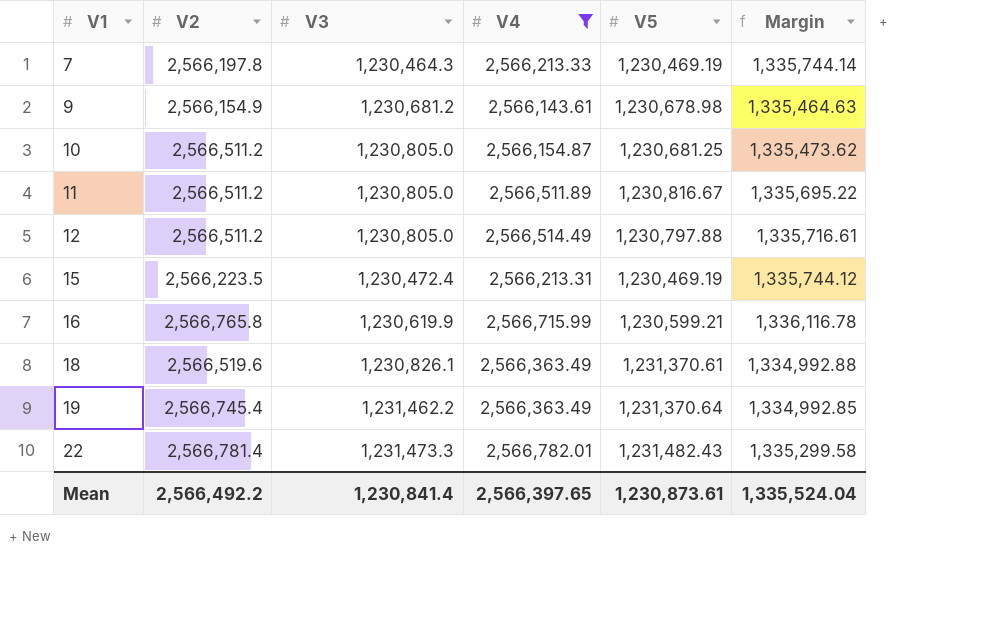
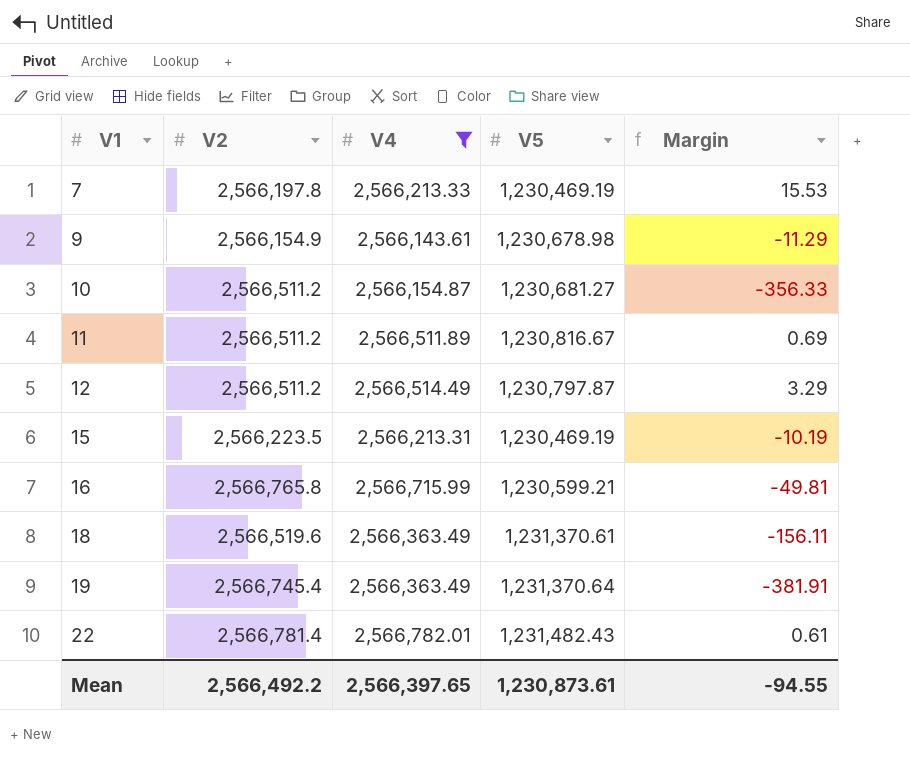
column V3 | position: 3 -> none
column Margin | formula: [V4] - [V5] -> [V4] - [V2]
10 | V5: 1,230,681.25 -> 1,230,681.27
12 | V5: 1,230,797.88 -> 1,230,797.87
Mean | Margin: 1,335,524.04 -> -94.55

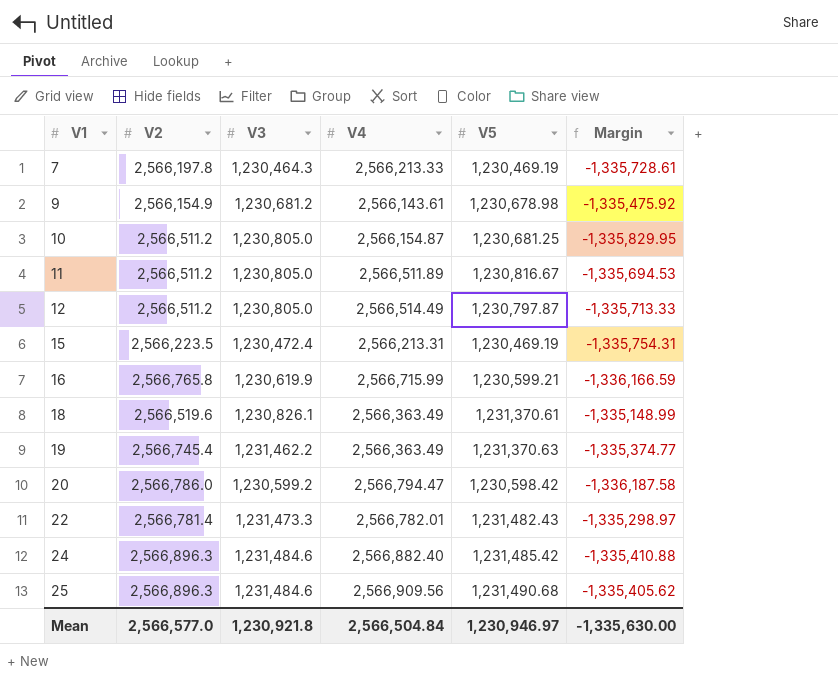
filter: V4 <= 2,566,782.01 -> none
column V3 | position: none -> 3
column Margin | formula: [V4] - [V2] -> [V5] - [V2]
10 | V5: 1,230,681.27 -> 1,230,681.25
19 | V5: 1,231,370.64 -> 1,231,370.63
Mean | V2: 2,566,492.2 -> 2,566,577.0
Mean | V4: 2,566,397.65 -> 2,566,504.84
Mean | V5: 1,230,873.61 -> 1,230,946.97
Mean | Margin: -94.55 -> -1,335,630.00

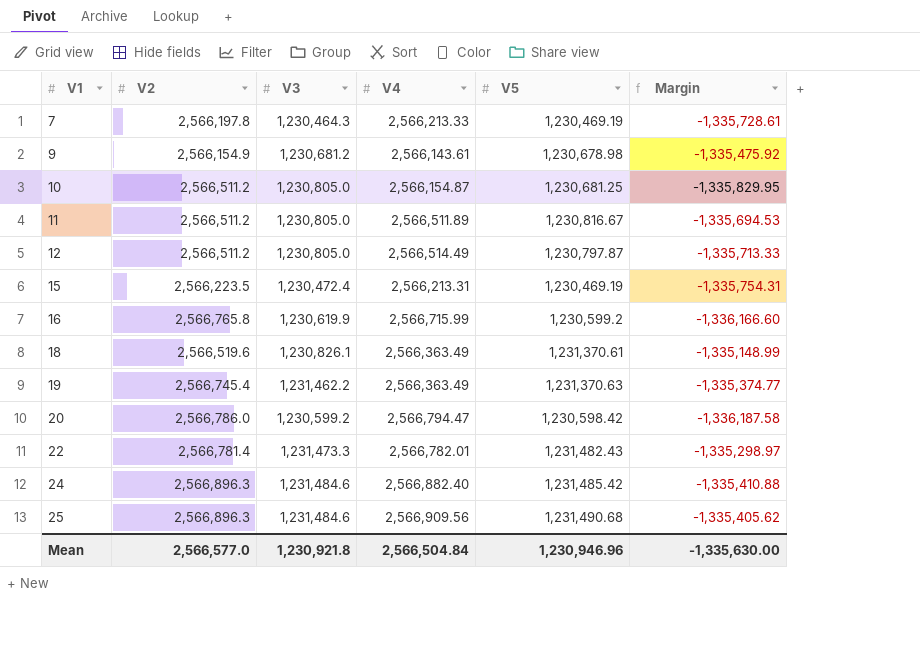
16 | V5: 1,230,599.21 -> 1,230,599.2
16 | Margin: -1,336,166.59 -> -1,336,166.60
Mean | V5: 1,230,946.97 -> 1,230,946.96

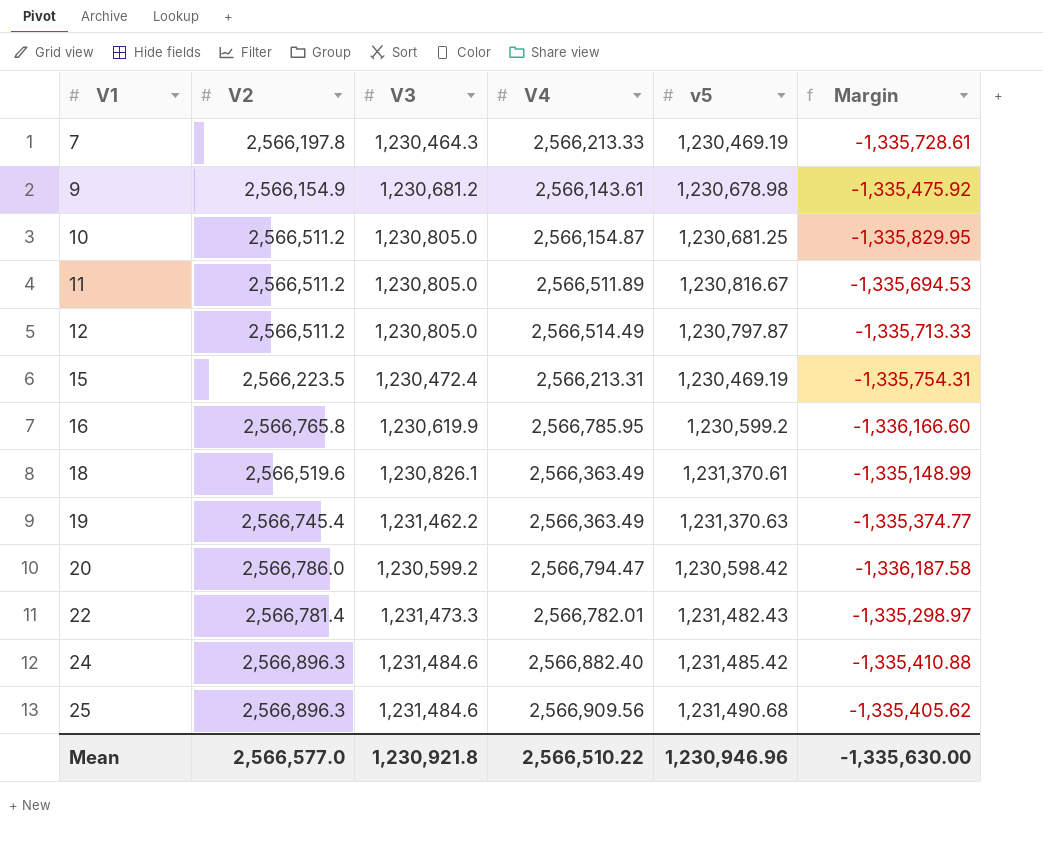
column name: V5 -> v5
16 | V4: 2,566,715.99 -> 2,566,785.95
Mean | V4: 2,566,504.84 -> 2,566,510.22

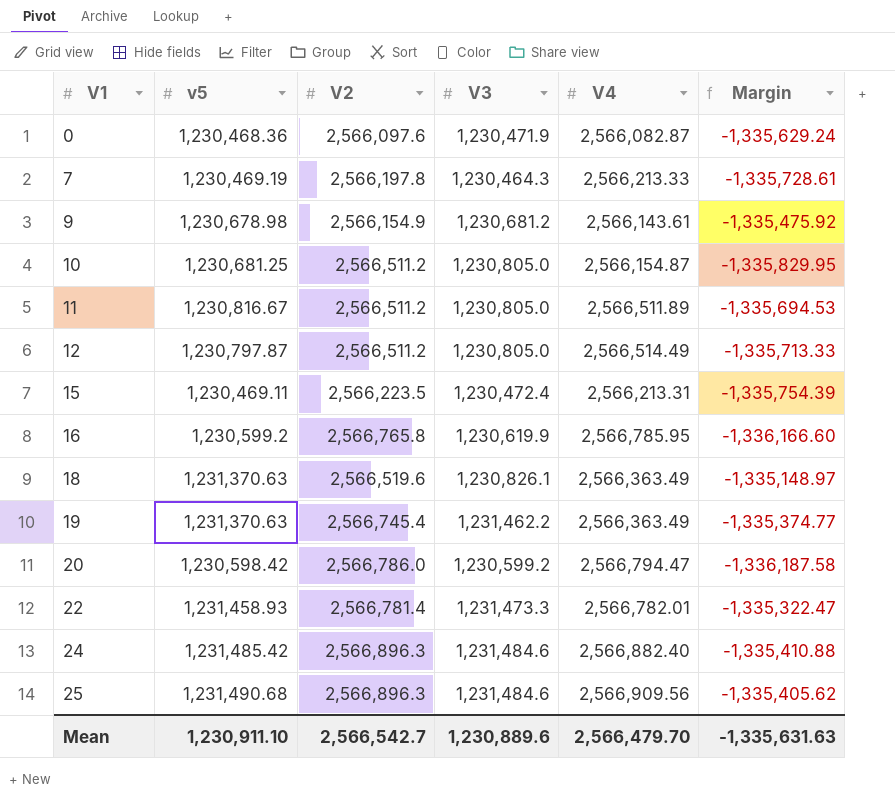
column v5 | position: 5 -> 2
row 0: none -> 1,230,468.36 | 2,566,097.6 | 1,230,471.9 | 2,566,082.87 | -1,335,629.24
15 | v5: 1,230,469.19 -> 1,230,469.11
15 | Margin: -1,335,754.31 -> -1,335,754.39
18 | v5: 1,231,370.61 -> 1,231,370.63
18 | Margin: -1,335,148.99 -> -1,335,148.97
22 | v5: 1,231,482.43 -> 1,231,458.93
22 | Margin: -1,335,298.97 -> -1,335,322.47
Mean | v5: 1,230,946.96 -> 1,230,911.10
Mean | V2: 2,566,577.0 -> 2,566,542.7
Mean | V3: 1,230,921.8 -> 1,230,889.6
Mean | V4: 2,566,510.22 -> 2,566,479.70
Mean | Margin: -1,335,630.00 -> -1,335,631.63

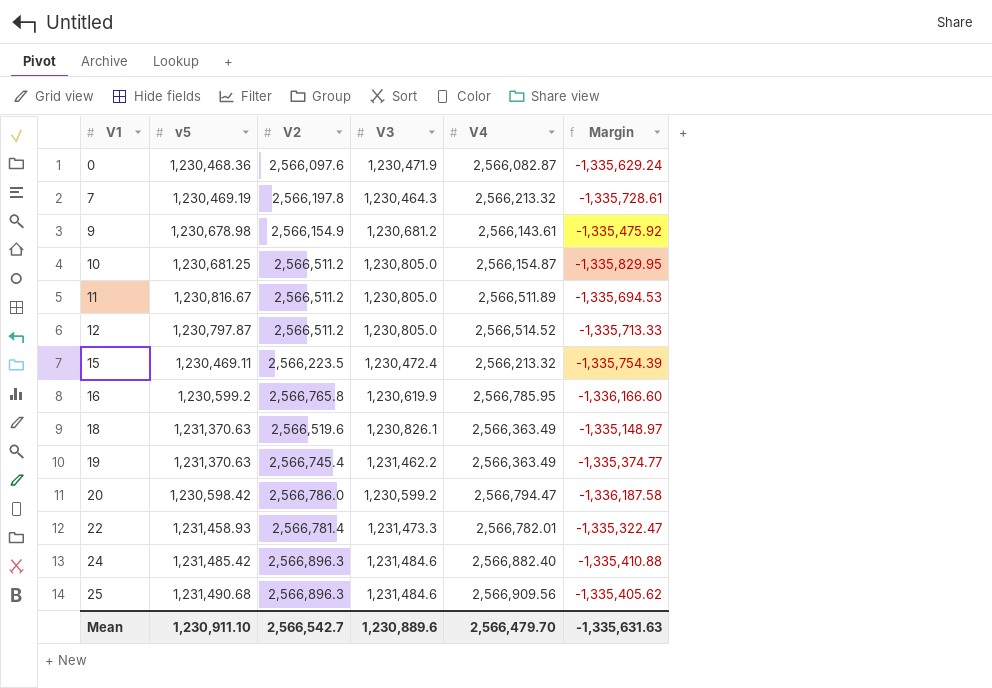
7 | V4: 2,566,213.33 -> 2,566,213.32
12 | V4: 2,566,514.49 -> 2,566,514.52
15 | V4: 2,566,213.31 -> 2,566,213.32

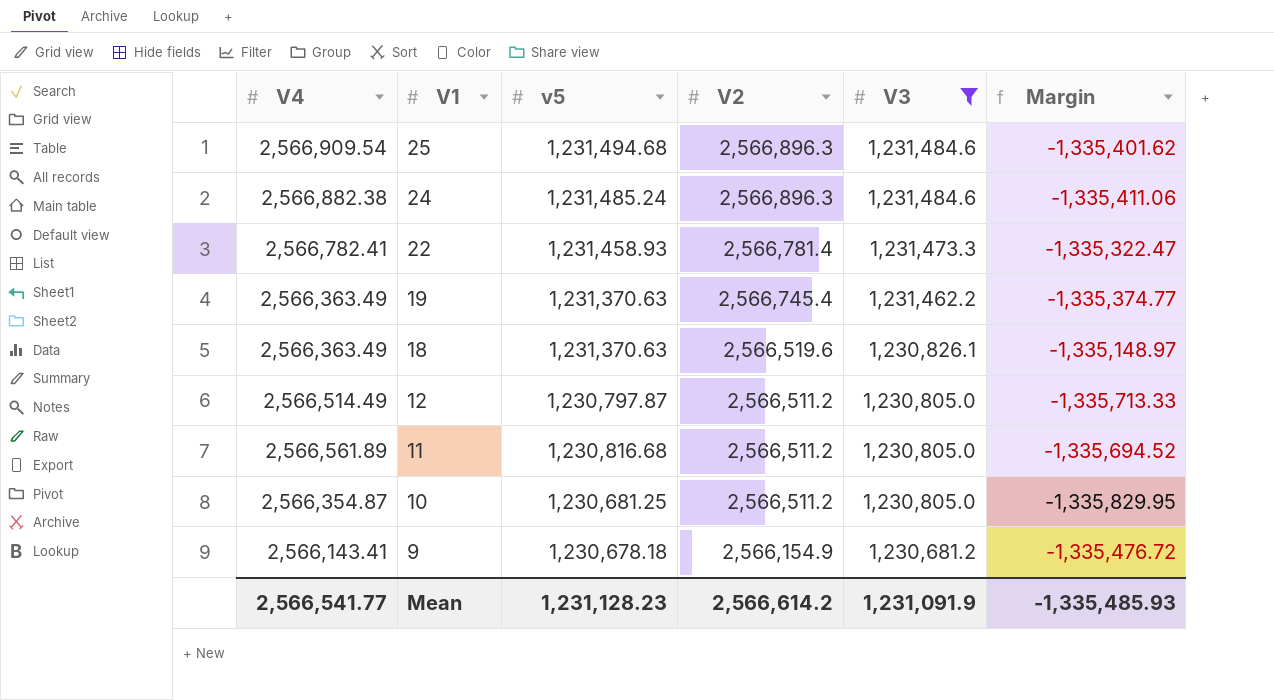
filter: none -> V3 >= 1,230,681.2
row order: V1 ascending -> V1 descending
column V4 | position: 5 -> 1
25 | V4: 2,566,909.56 -> 2,566,909.54
25 | v5: 1,231,490.68 -> 1,231,494.68
25 | Margin: -1,335,405.62 -> -1,335,401.62
24 | V4: 2,566,882.40 -> 2,566,882.38
24 | v5: 1,231,485.42 -> 1,231,485.24
24 | Margin: -1,335,410.88 -> -1,335,411.06
22 | V4: 2,566,782.01 -> 2,566,782.41
12 | V4: 2,566,514.52 -> 2,566,514.49
11 | V4: 2,566,511.89 -> 2,566,561.89
11 | v5: 1,230,816.67 -> 1,230,816.68
11 | Margin: -1,335,694.53 -> -1,335,694.52
10 | V4: 2,566,154.87 -> 2,566,354.87
9 | V4: 2,566,143.61 -> 2,566,143.41
9 | v5: 1,230,678.98 -> 1,230,678.18
9 | Margin: -1,335,475.92 -> -1,335,476.72
Mean | V4: 2,566,479.70 -> 2,566,541.77
Mean | v5: 1,230,911.10 -> 1,231,128.23
Mean | V2: 2,566,542.7 -> 2,566,614.2
Mean | V3: 1,230,889.6 -> 1,231,091.9
Mean | Margin: -1,335,631.63 -> -1,335,485.93

